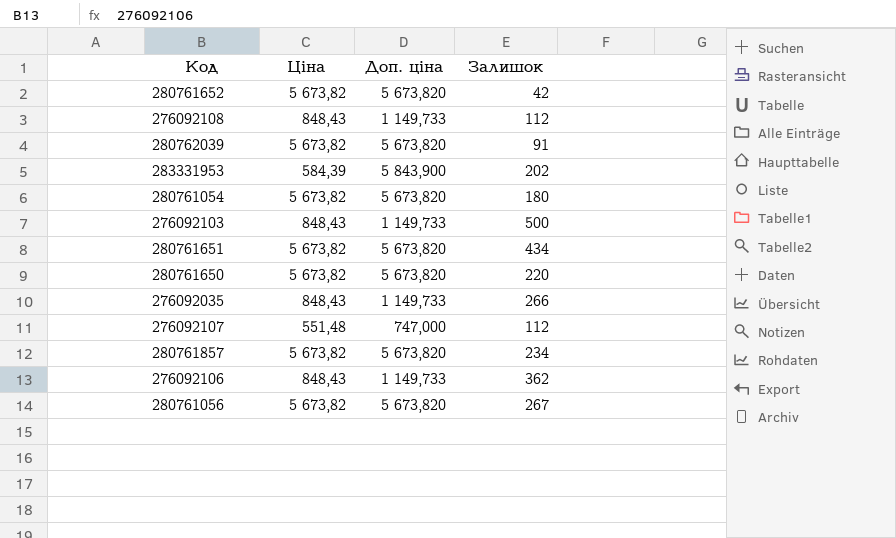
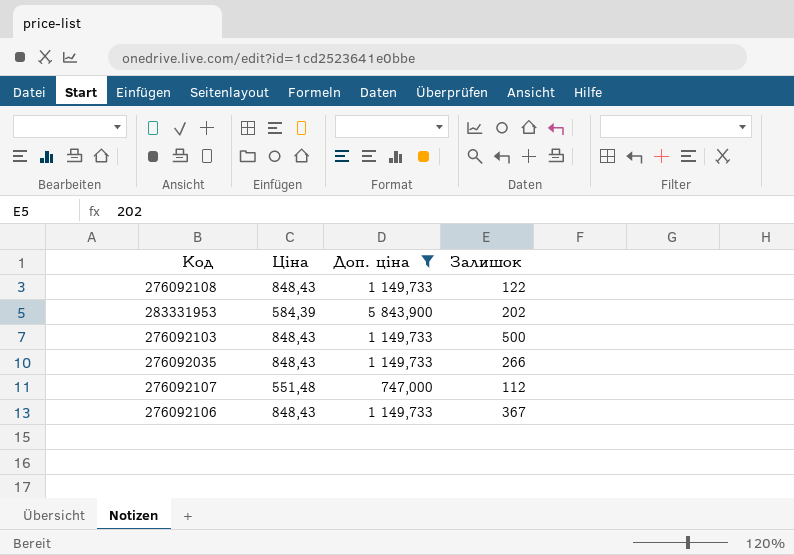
filter: none -> Доп. ціна != 5 673,820
276092108 | Залишок: 112 -> 122
276092106 | Залишок: 362 -> 367

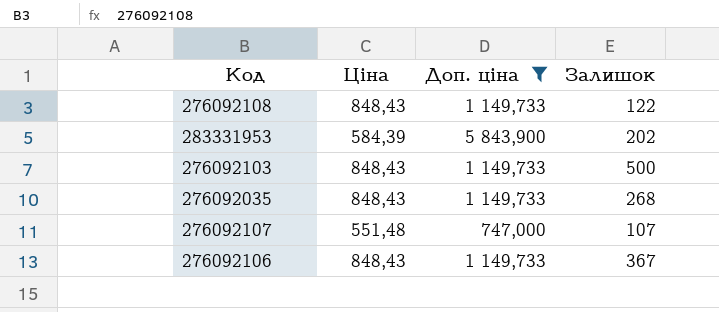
276092035 | Залишок: 266 -> 268
276092107 | Залишок: 112 -> 107

